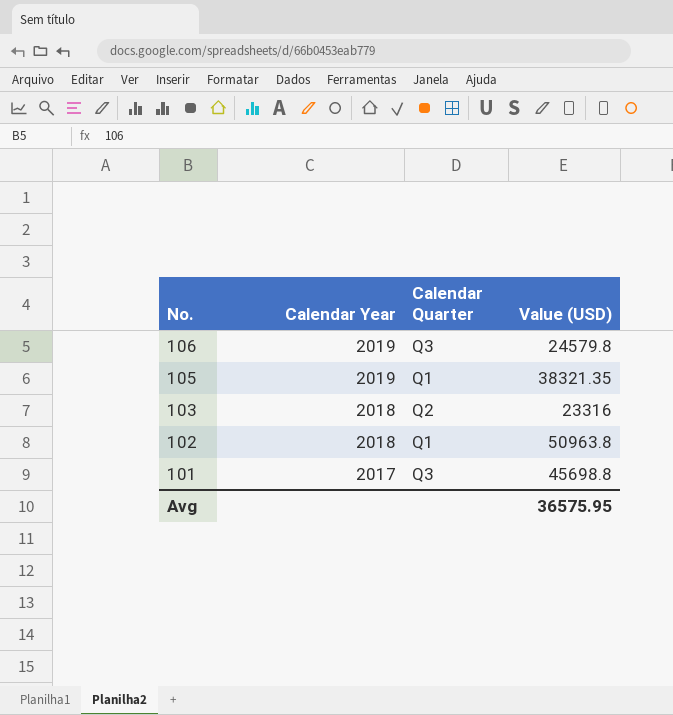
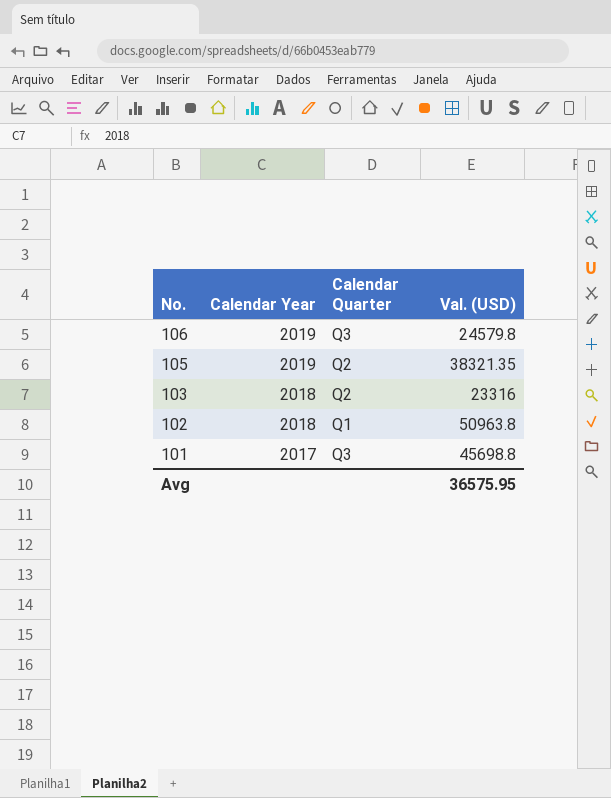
column name: Value (USD) -> Val. (USD)
105 | Calendar Quarter: Q1 -> Q2

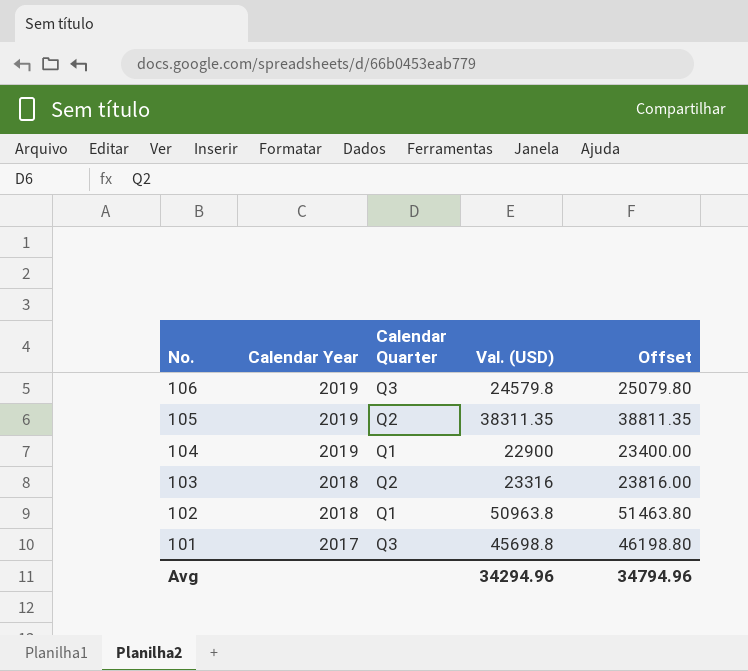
column Offset | formula: none -> [Val. (USD)] + 500
105 | Val. (USD): 38321.35 -> 38311.35
row 104: none -> 2019 | Q1 | 22900 | 23400.00
Avg | Val. (USD): 36575.95 -> 34294.96

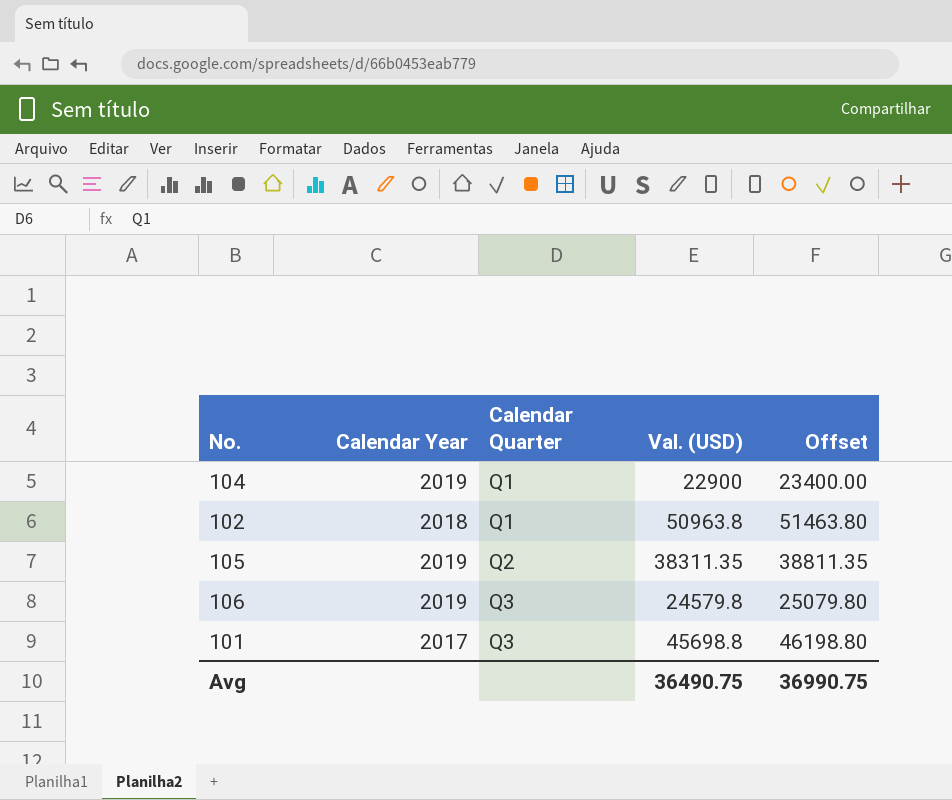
row order: No. descending -> Calendar Quarter ascending
row 103: 2018 | Q2 | 23316 | 23816.00 -> none
Avg | Val. (USD): 34294.96 -> 36490.75
Avg | Offset: 34794.96 -> 36990.75

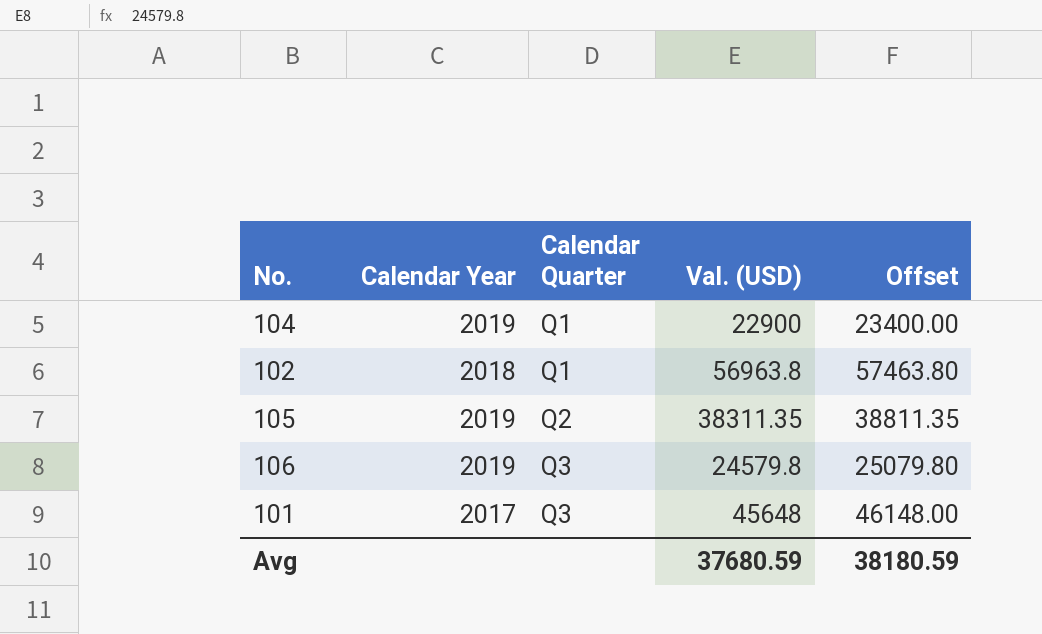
102 | Val. (USD): 50963.8 -> 56963.8
102 | Offset: 51463.80 -> 57463.80
101 | Val. (USD): 45698.8 -> 45648
101 | Offset: 46198.80 -> 46148.00
Avg | Val. (USD): 36490.75 -> 37680.59
Avg | Offset: 36990.75 -> 38180.59

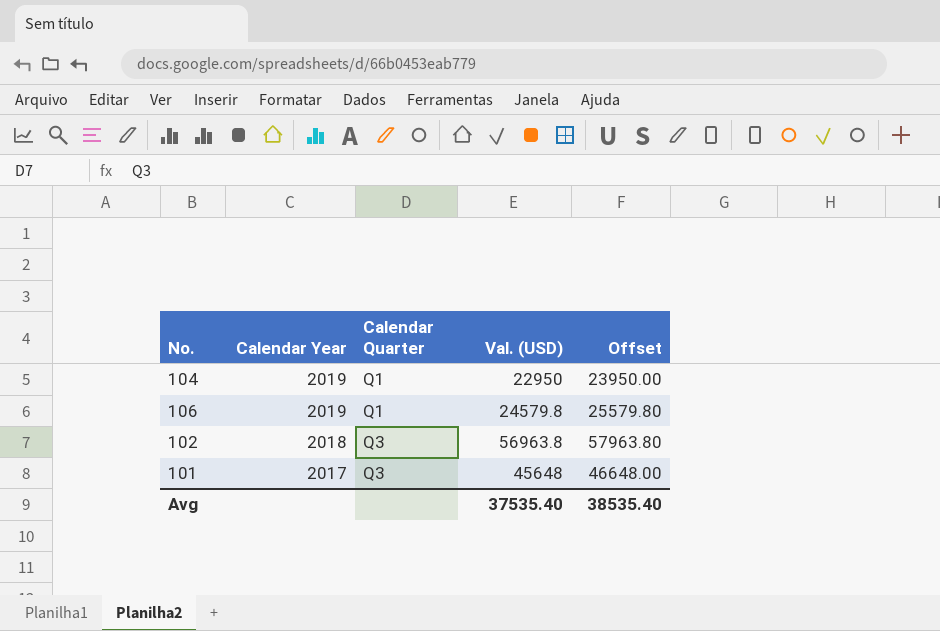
row order: Calendar Quarter ascending -> Calendar Year descending
column Offset | formula: [Val. (USD)] + 500 -> [Val. (USD)] + 1000
row 105: 2019 | Q2 | 38311.35 | 38811.35 -> none
104 | Val. (USD): 22900 -> 22950
106 | Calendar Quarter: Q3 -> Q1
102 | Calendar Quarter: Q1 -> Q3
Avg | Val. (USD): 37680.59 -> 37535.40
Avg | Offset: 38180.59 -> 38535.40

